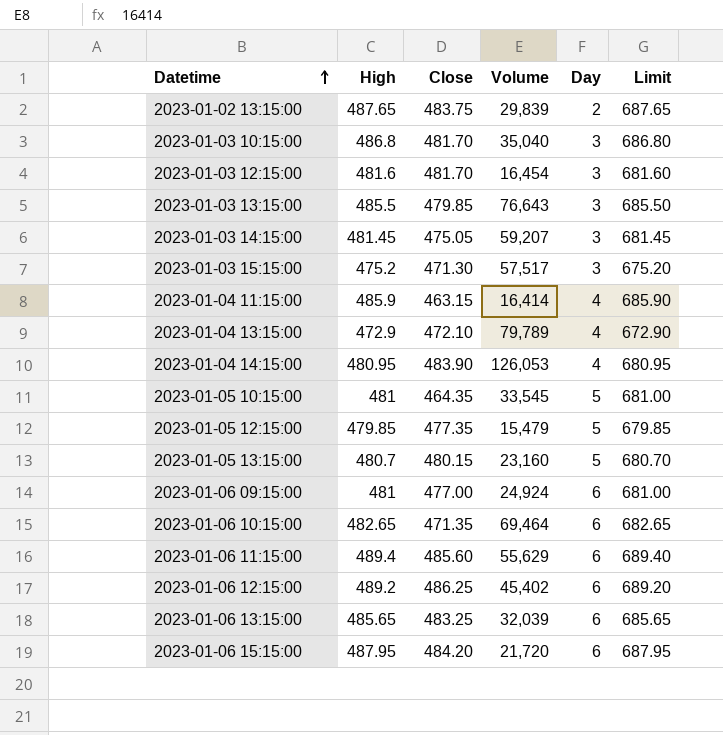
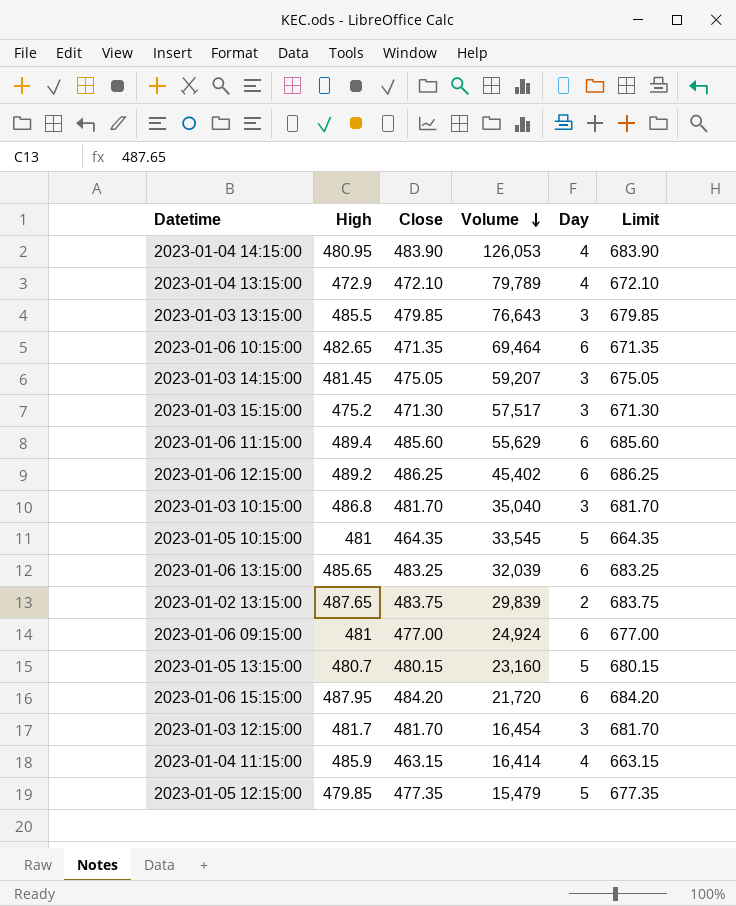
row order: Datetime ascending -> Volume descending
column Limit | formula: [High] + 200 -> [Close] + 200
2023-01-03 12:15:00 | High: 481.6 -> 481.7

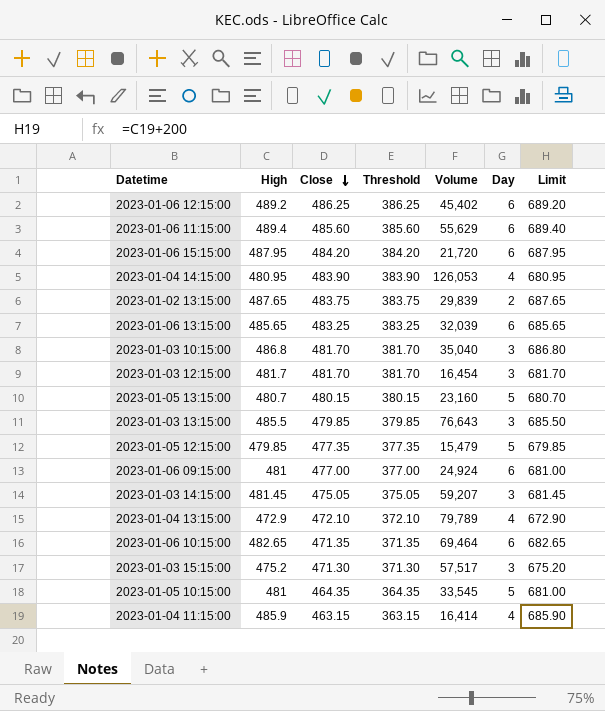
row order: Volume descending -> Close descending
column Threshold | formula: none -> [Close] - 100
column Limit | formula: [Close] + 200 -> [High] + 200

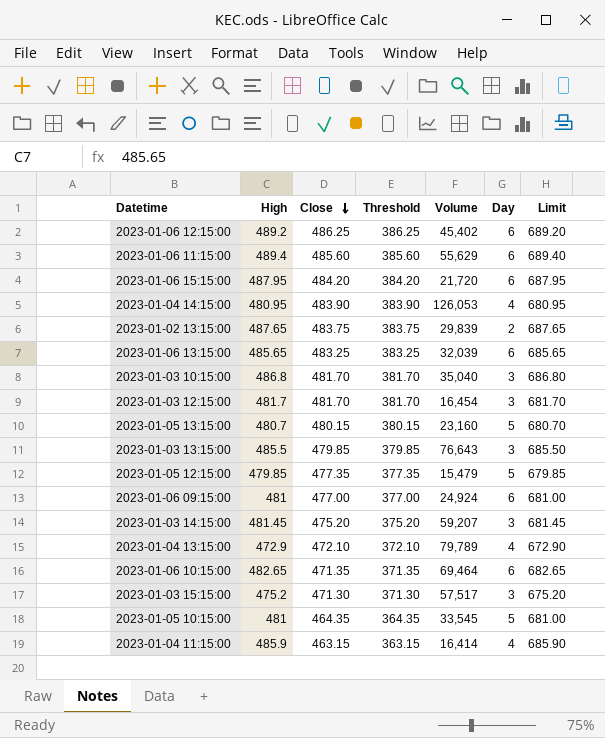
2023-01-03 14:15:00 | Close: 475.05 -> 475.20
2023-01-03 14:15:00 | Threshold: 375.05 -> 375.20

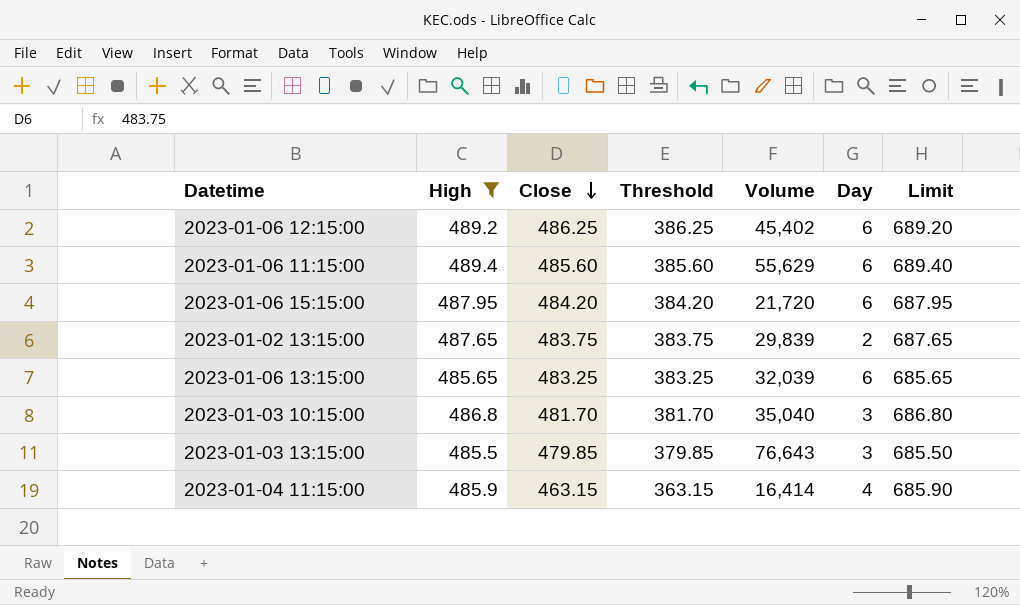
filter: none -> High >= 485.5

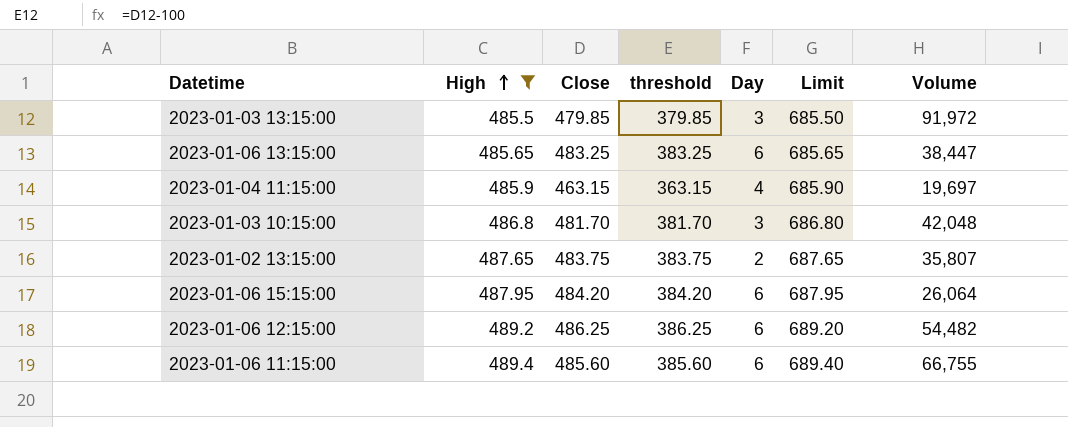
row order: Close descending -> High ascending
column name: Threshold -> threshold
column Volume | position: 5 -> 7
2023-01-03 13:15:00 | Volume: 76,643 -> 91,972
2023-01-06 13:15:00 | Volume: 32,039 -> 38,447
2023-01-04 11:15:00 | Volume: 16,414 -> 19,697
2023-01-03 10:15:00 | Volume: 35,040 -> 42,048
2023-01-02 13:15:00 | Volume: 29,839 -> 35,807
2023-01-06 15:15:00 | Volume: 21,720 -> 26,064
2023-01-06 12:15:00 | Volume: 45,402 -> 54,482
2023-01-06 11:15:00 | Volume: 55,629 -> 66,755

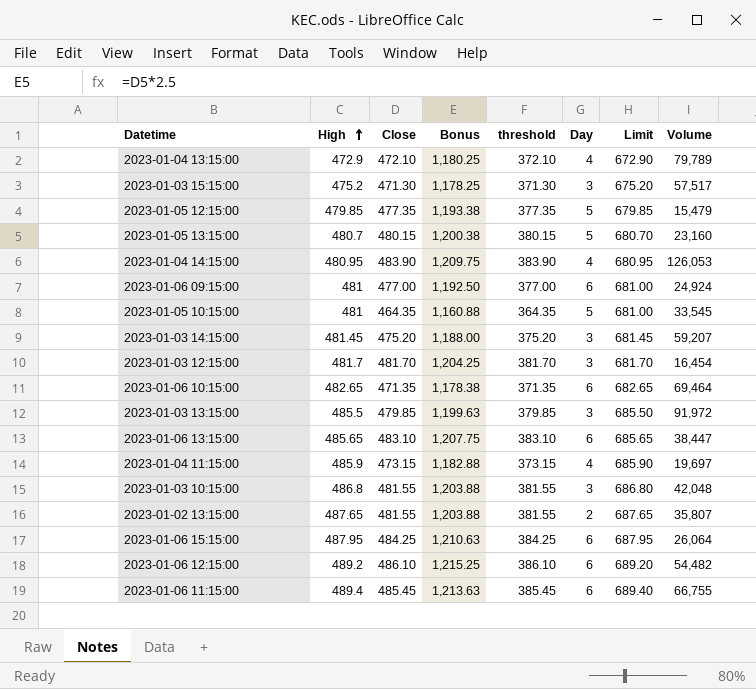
filter: High >= 485.5 -> none
column Bonus | formula: none -> [Close] * 2.5
2023-01-06 13:15:00 | Close: 483.25 -> 483.10
2023-01-06 13:15:00 | threshold: 383.25 -> 383.10
2023-01-04 11:15:00 | Close: 463.15 -> 473.15
2023-01-04 11:15:00 | threshold: 363.15 -> 373.15
2023-01-03 10:15:00 | Close: 481.70 -> 481.55
2023-01-03 10:15:00 | threshold: 381.70 -> 381.55
2023-01-02 13:15:00 | Close: 483.75 -> 481.55
2023-01-02 13:15:00 | threshold: 383.75 -> 381.55
2023-01-06 15:15:00 | Close: 484.20 -> 484.25
2023-01-06 15:15:00 | threshold: 384.20 -> 384.25
2023-01-06 12:15:00 | Close: 486.25 -> 486.10
2023-01-06 12:15:00 | threshold: 386.25 -> 386.10
2023-01-06 11:15:00 | Close: 485.60 -> 485.45
2023-01-06 11:15:00 | threshold: 385.60 -> 385.45

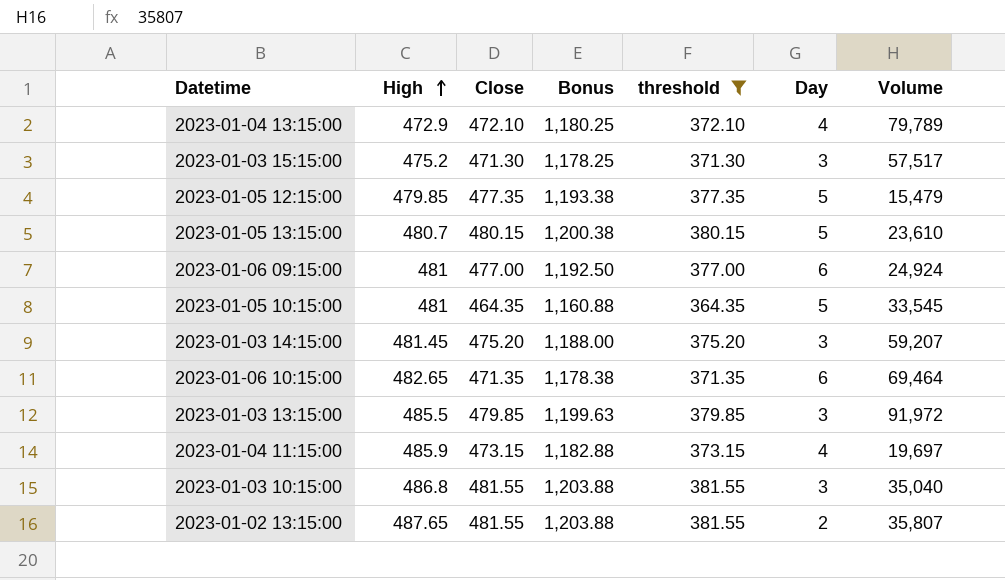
filter: none -> threshold <= 381.55
column Limit | formula: [High] + 200 -> none
2023-01-05 13:15:00 | Volume: 23,160 -> 23,610
2023-01-03 10:15:00 | Volume: 42,048 -> 35,040

